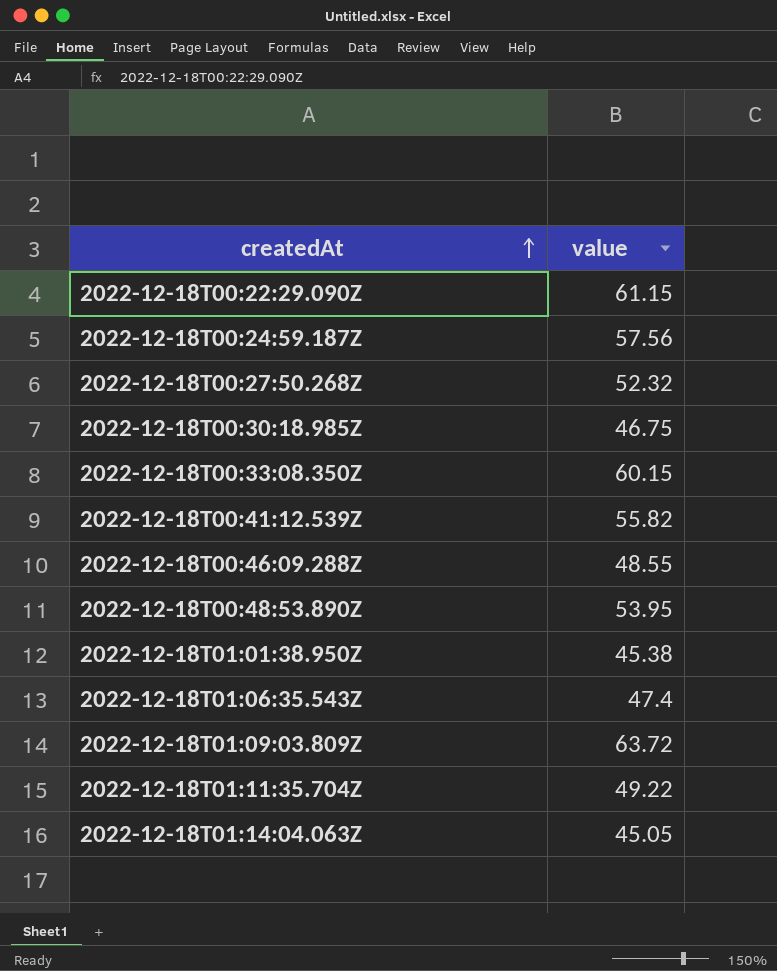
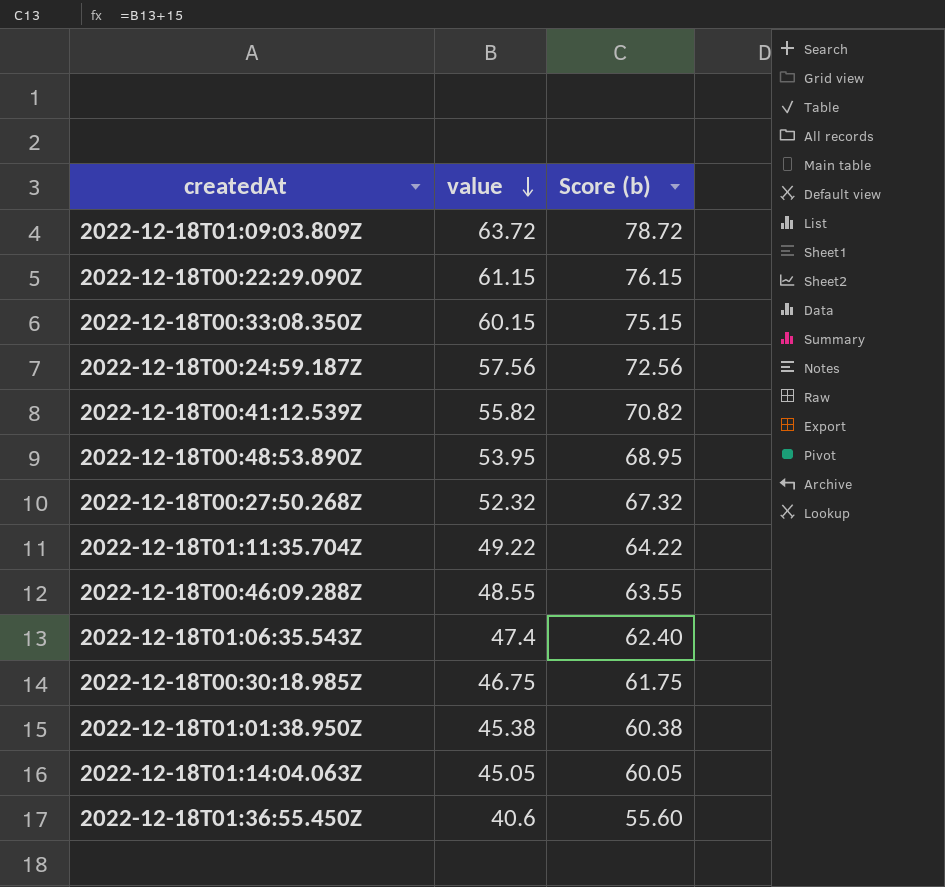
row order: createdAt ascending -> value descending
column Score (b) | formula: none -> [value] + 15
row 2022-12-18T01:36:55.450Z: none -> 40.6 | 55.60

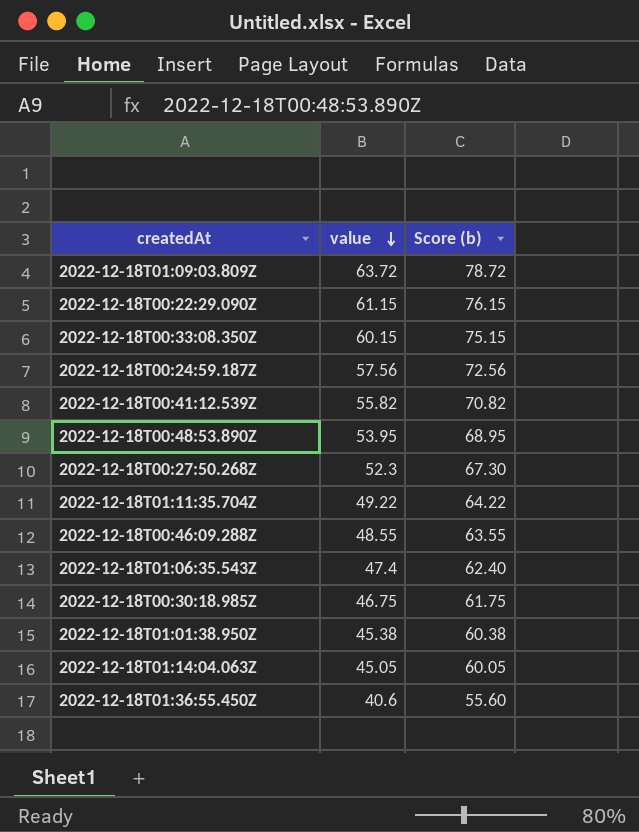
2022-12-18T00:27:50.268Z | value: 52.32 -> 52.3
2022-12-18T00:27:50.268Z | Score (b): 67.32 -> 67.30

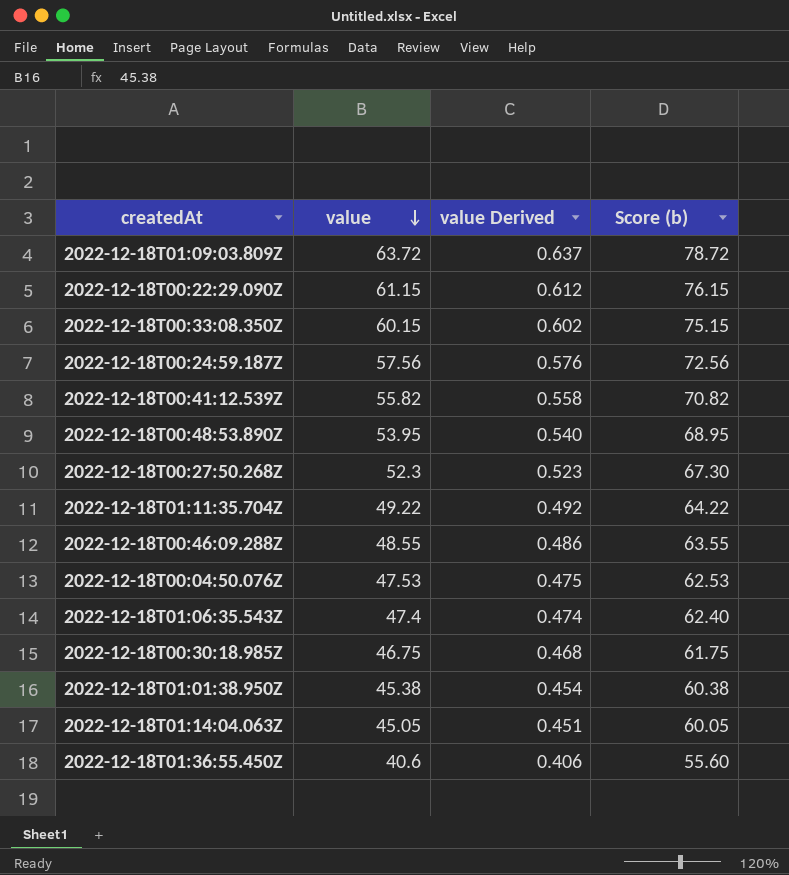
column value Derived | formula: none -> [value] * 0.01
row 2022-12-18T00:04:50.076Z: none -> 47.53 | 0.475 | 62.53

